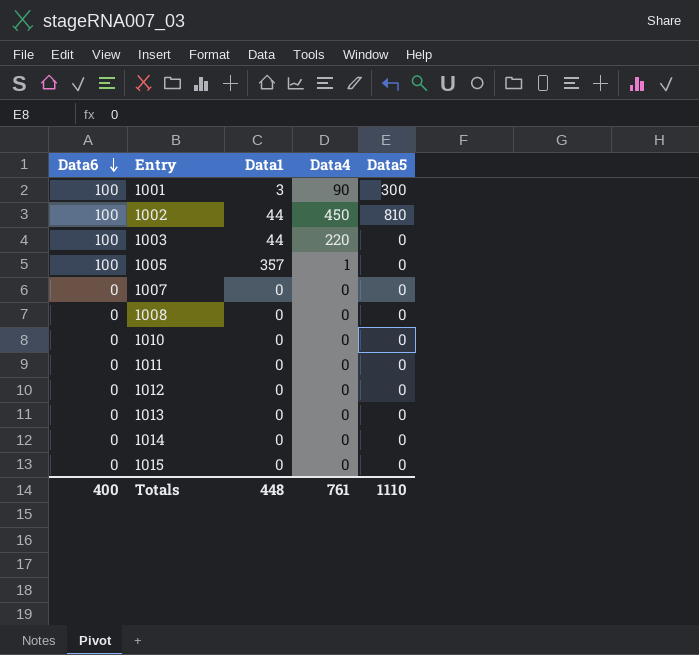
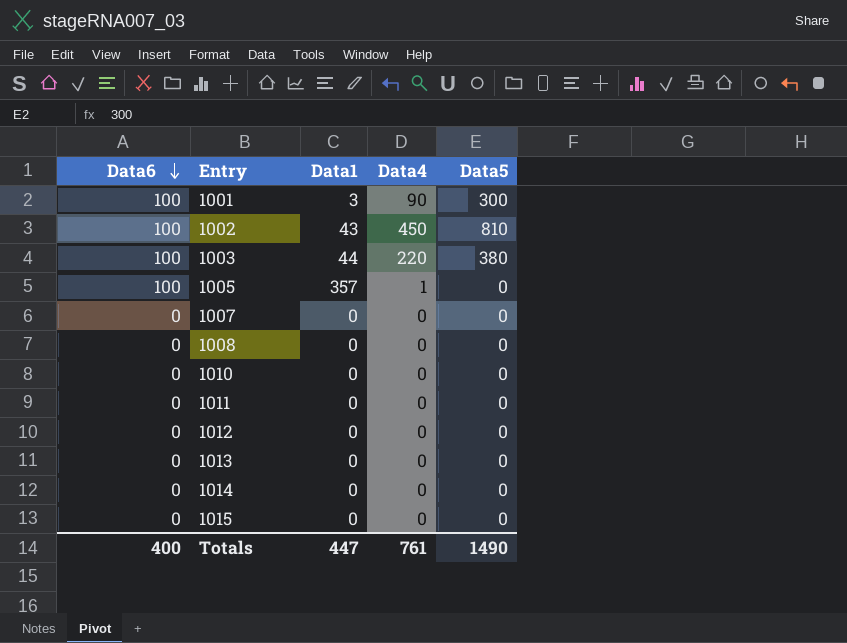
1002 | Data1: 44 -> 43
1003 | Data5: 0 -> 380
Totals | Data1: 448 -> 447
Totals | Data5: 1110 -> 1490

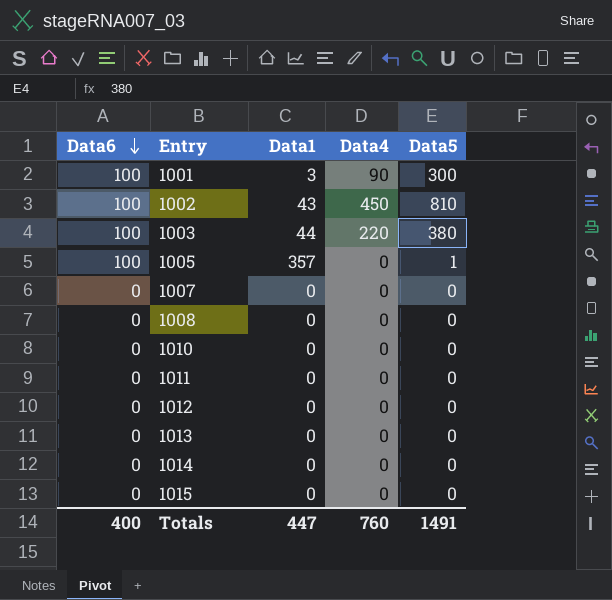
1005 | Data4: 1 -> 0
1005 | Data5: 0 -> 1
Totals | Data4: 761 -> 760
Totals | Data5: 1490 -> 1491

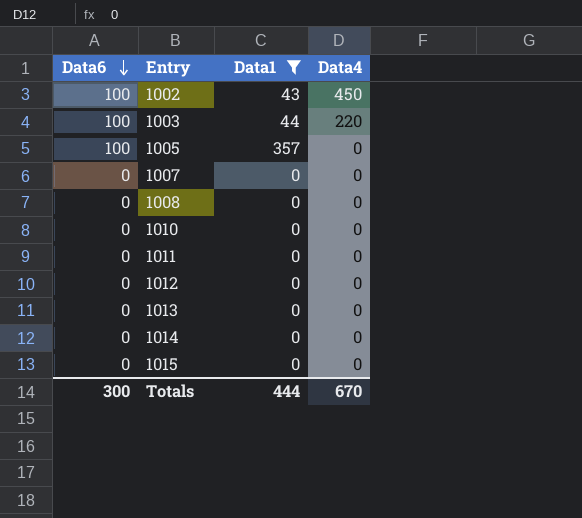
filter: none -> Data1 != 3
column Data5 | position: 5 -> none
Totals | Data6: 400 -> 300
Totals | Data1: 447 -> 444
Totals | Data4: 760 -> 670

